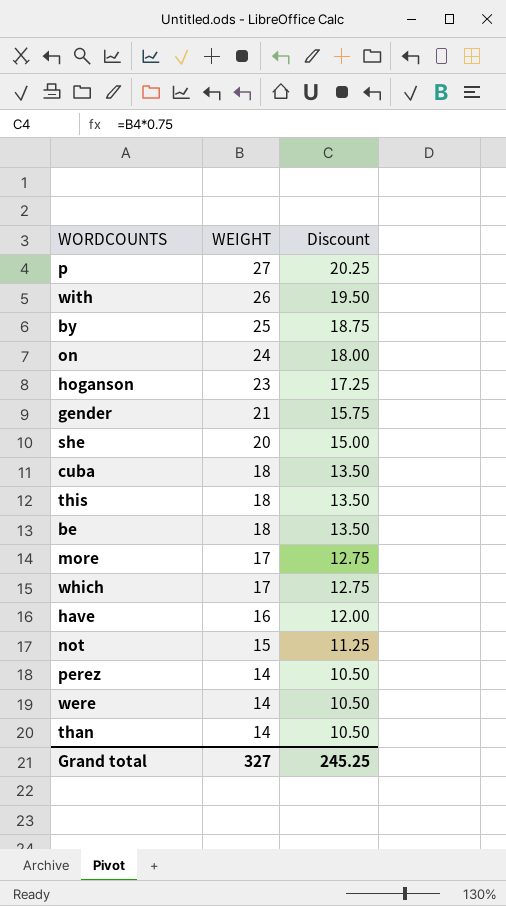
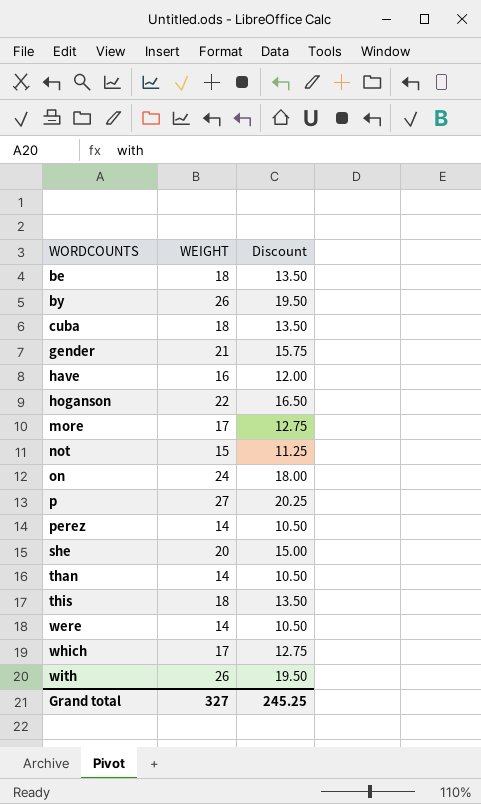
row order: WEIGHT descending -> WORDCOUNTS ascending
by | WEIGHT: 25 -> 26
by | Discount: 18.75 -> 19.50
hoganson | WEIGHT: 23 -> 22
hoganson | Discount: 17.25 -> 16.50

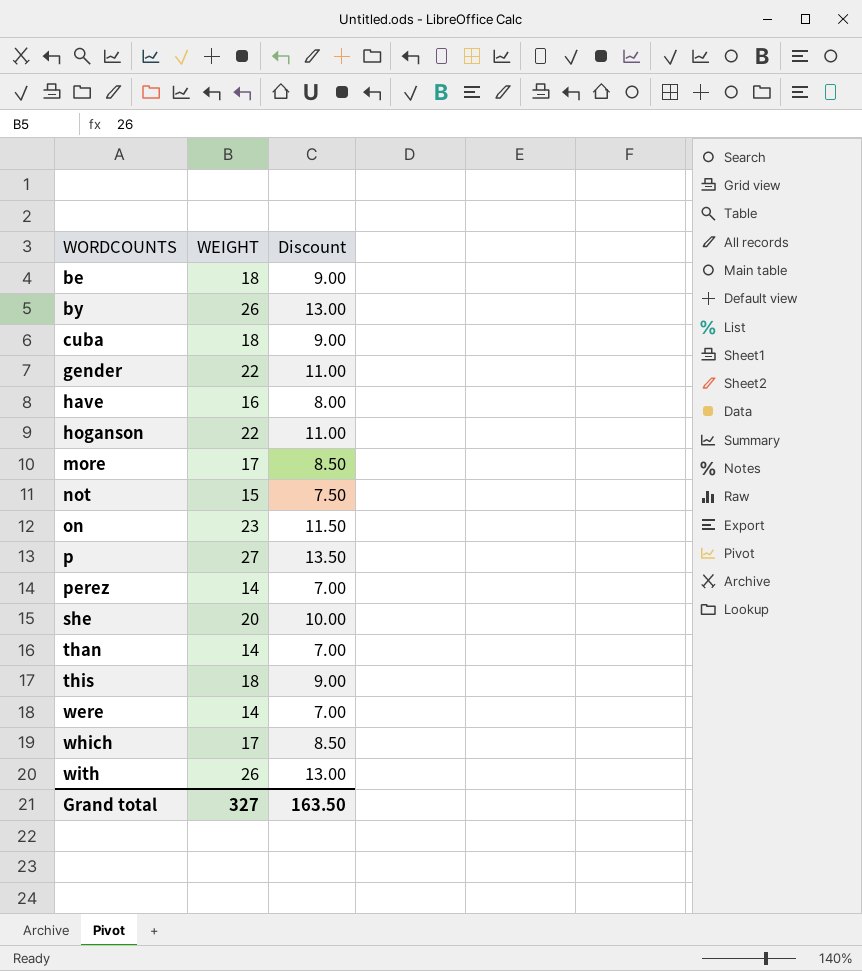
column Discount | formula: [WEIGHT] * 0.75 -> [WEIGHT] * 0.5
gender | WEIGHT: 21 -> 22
on | WEIGHT: 24 -> 23
Grand total | Discount: 245.25 -> 163.50

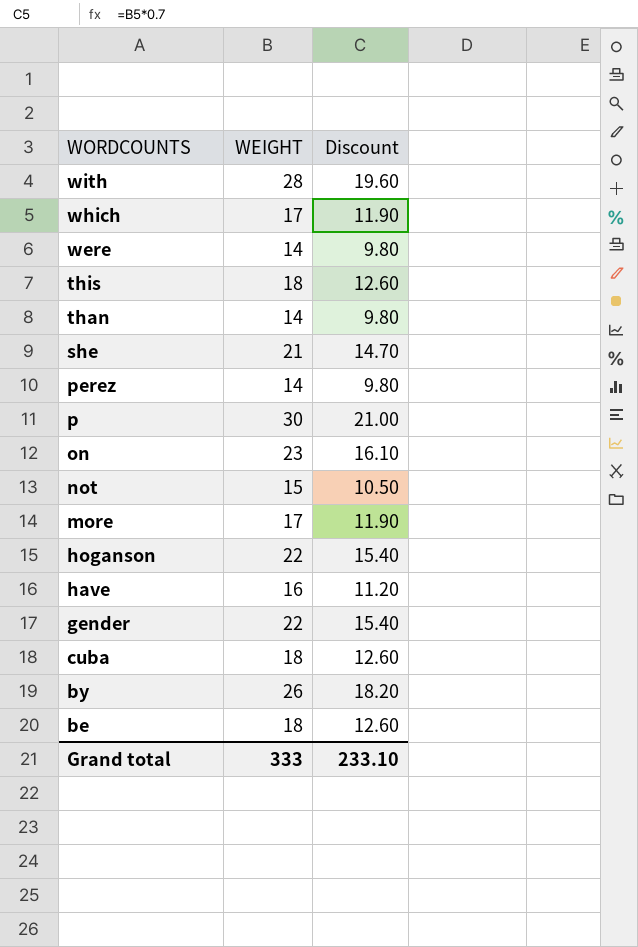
row order: WORDCOUNTS ascending -> WORDCOUNTS descending
column Discount | formula: [WEIGHT] * 0.5 -> [WEIGHT] * 0.7
with | WEIGHT: 26 -> 28
she | WEIGHT: 20 -> 21
p | WEIGHT: 27 -> 30
Grand total | WEIGHT: 327 -> 333
Grand total | Discount: 163.50 -> 233.10

